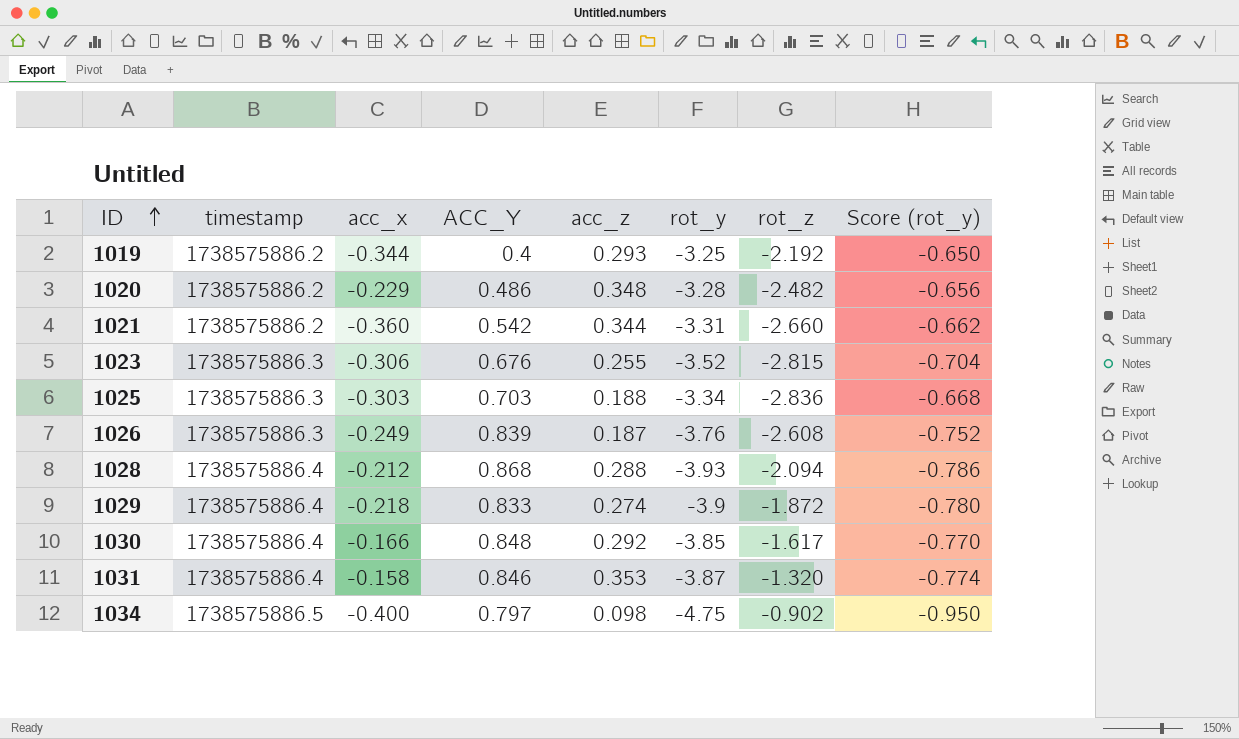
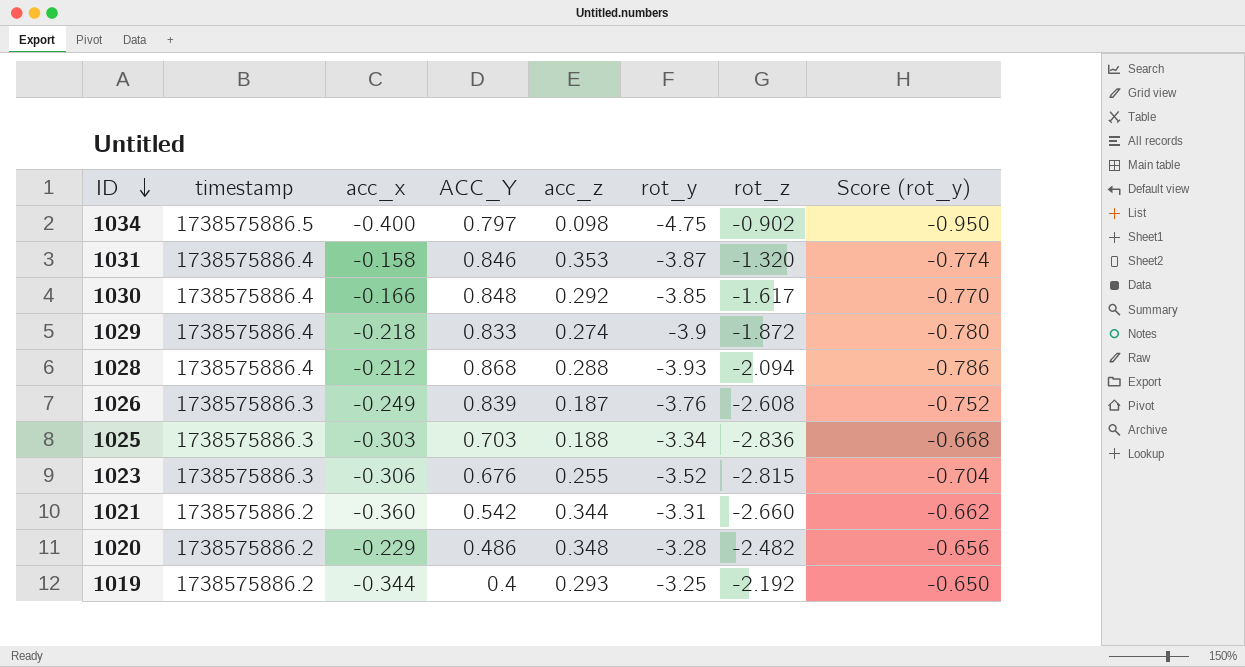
row order: ID ascending -> ID descending

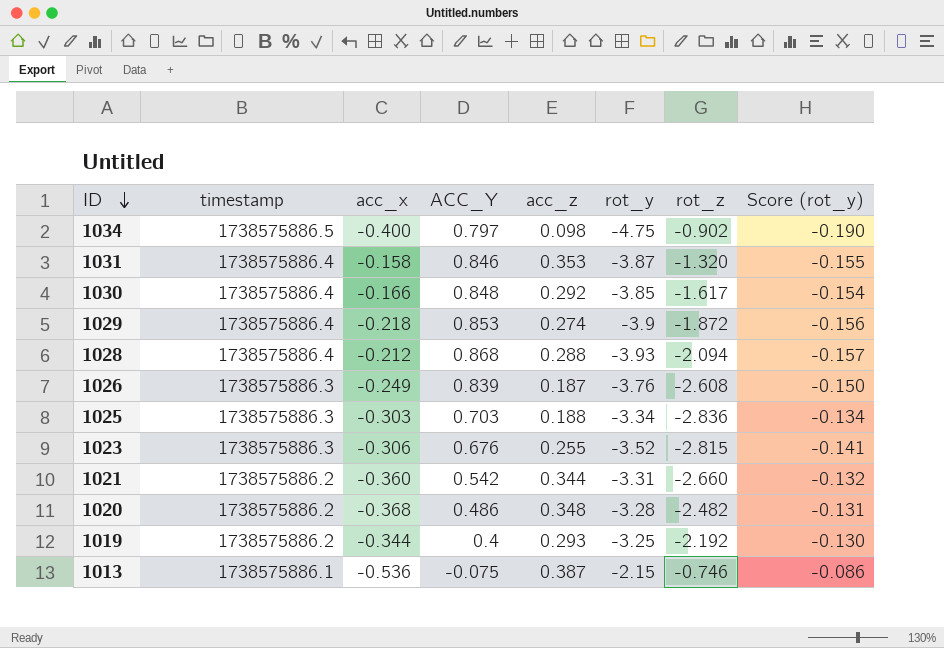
column Score (rot_y) | formula: [rot_y] * 0.2 -> [rot_y] * 0.04
1029 | ACC_Y: 0.833 -> 0.853
1020 | acc_x: -0.229 -> -0.368
row 1013: none -> 1738575886.1 | -0.536 | -0.075 | 0.387 | -2.15 | -0.746 | -0.086

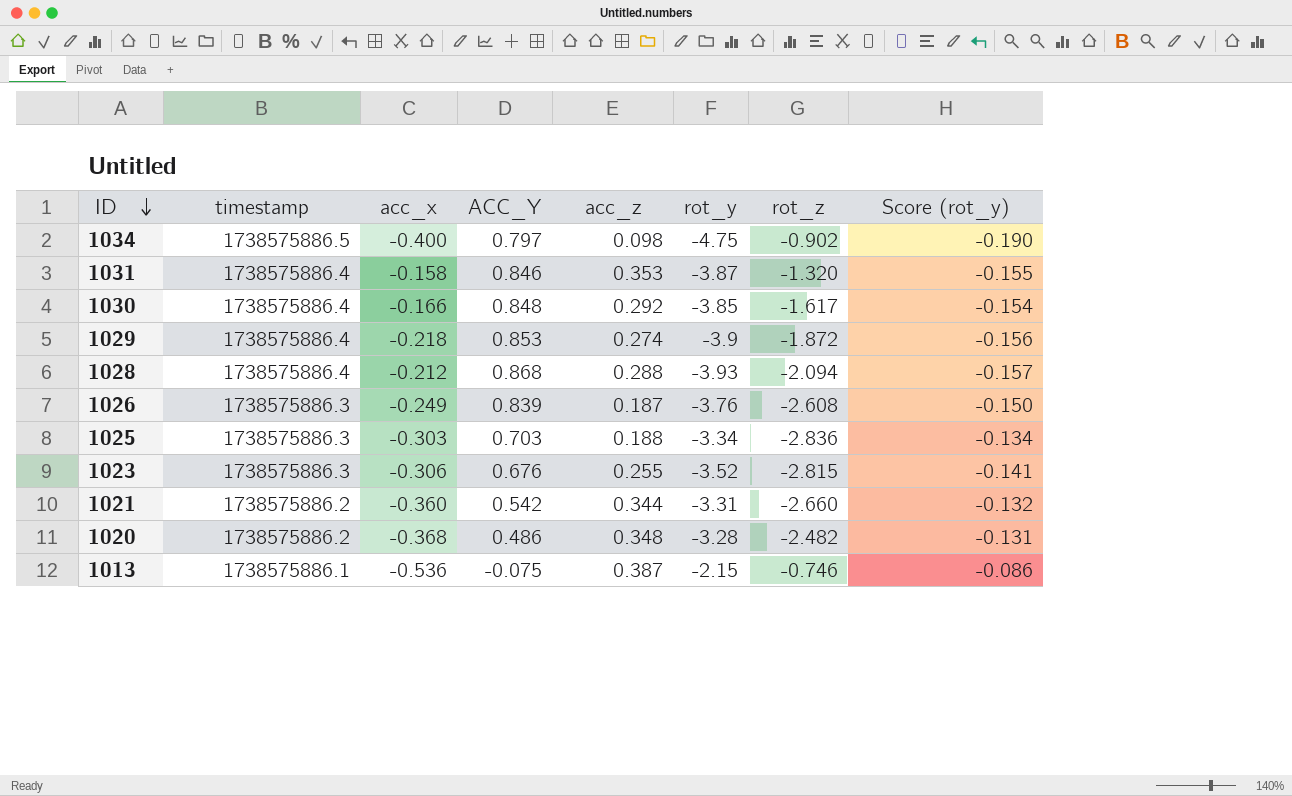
row 1019: 1738575886.2 | -0.344 | 0.4 | 0.293 | -3.25 | -2.192 | -0.130 -> none

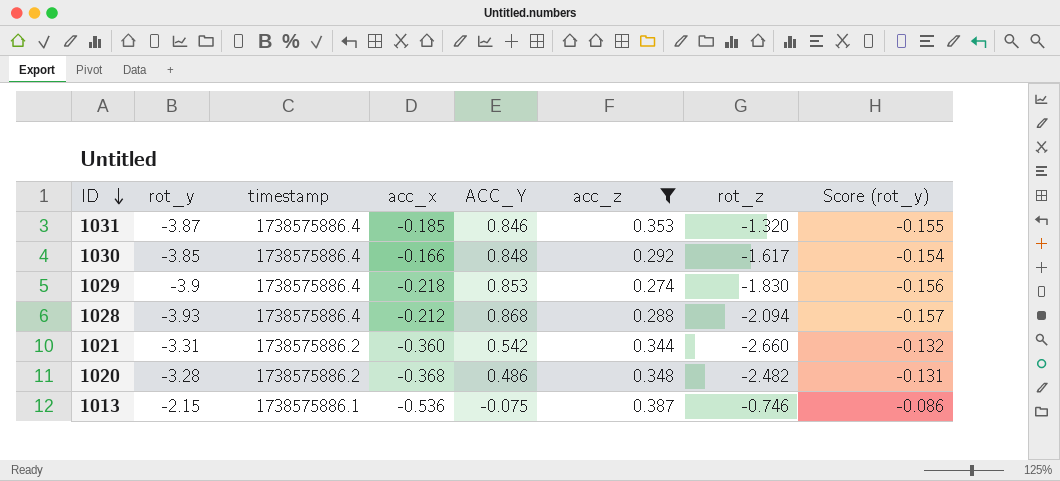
filter: none -> acc_z >= 0.274
column rot_y | position: 6 -> 2
1031 | acc_x: -0.158 -> -0.185
1029 | rot_z: -1.872 -> -1.830

